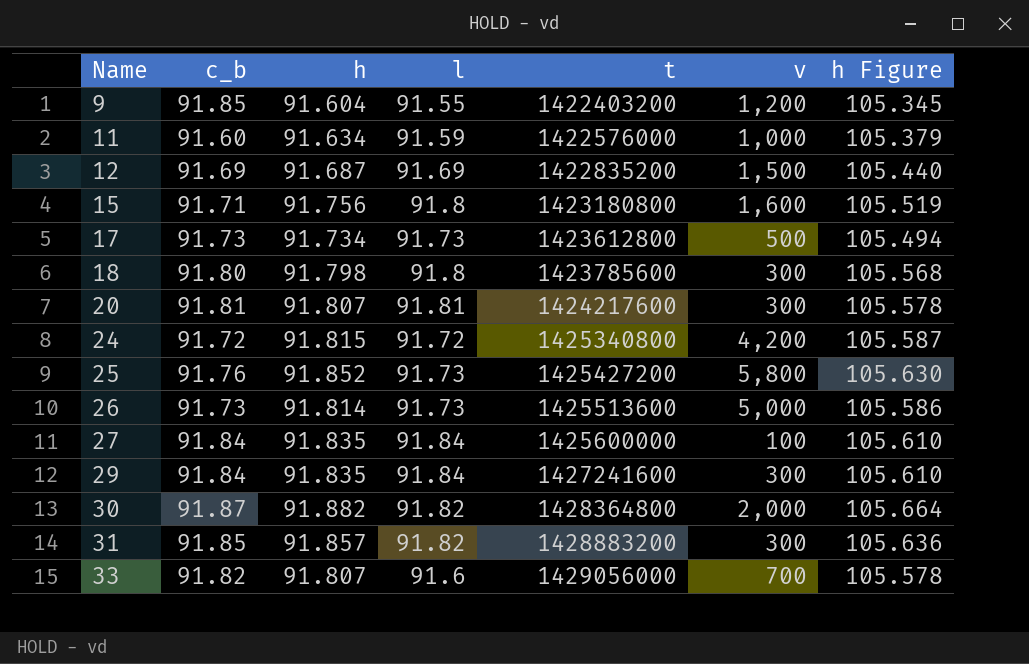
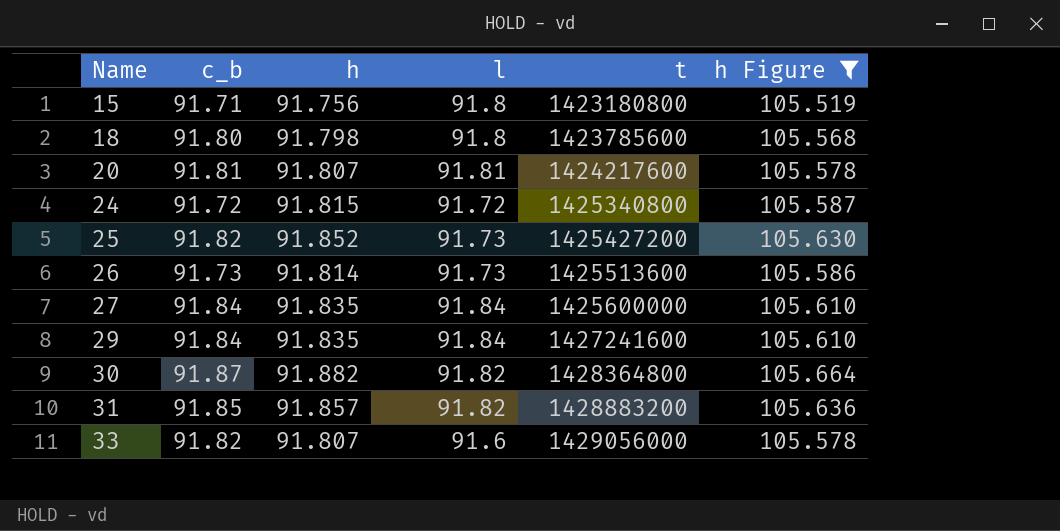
filter: none -> h Figure >= 105.519
column v | position: 6 -> none
25 | c_b: 91.76 -> 91.82

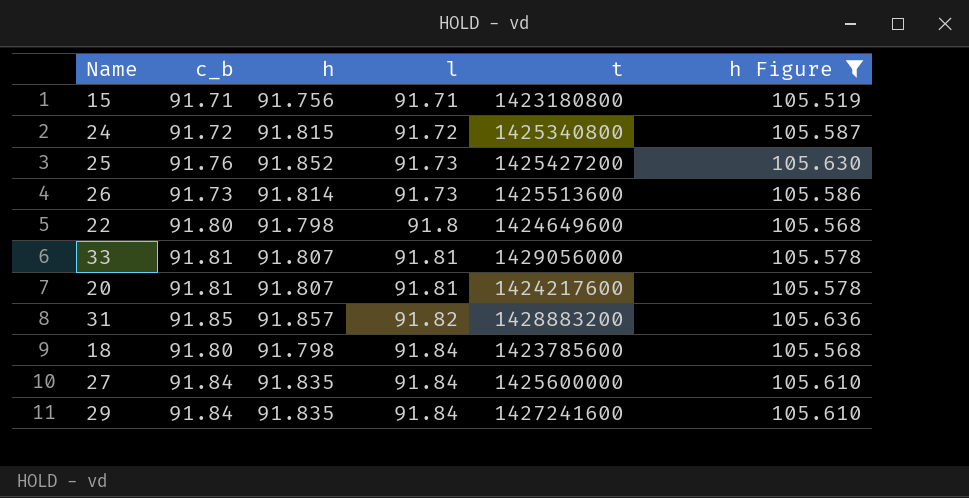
row order: Name ascending -> l ascending
row 30: 91.87 | 91.882 | 91.82 | 1428364800 | 105.664 -> none
15 | l: 91.8 -> 91.71
25 | c_b: 91.82 -> 91.76
row 22: none -> 91.80 | 91.798 | 91.8 | 1424649600 | 105.568
33 | c_b: 91.82 -> 91.81
33 | l: 91.6 -> 91.81
18 | l: 91.8 -> 91.84

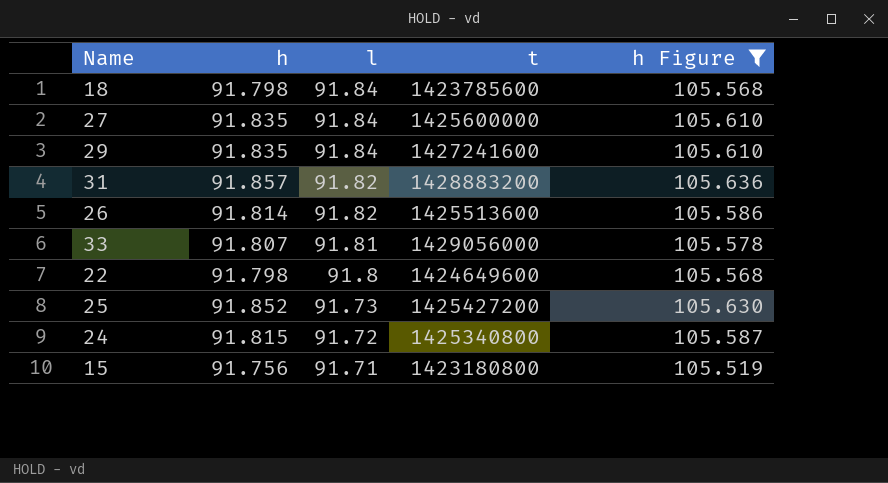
row order: l ascending -> l descending
column c_b | position: 2 -> none
row 20: 91.81 | 91.807 | 91.81 | 1424217600 | 105.578 -> none
26 | l: 91.73 -> 91.82

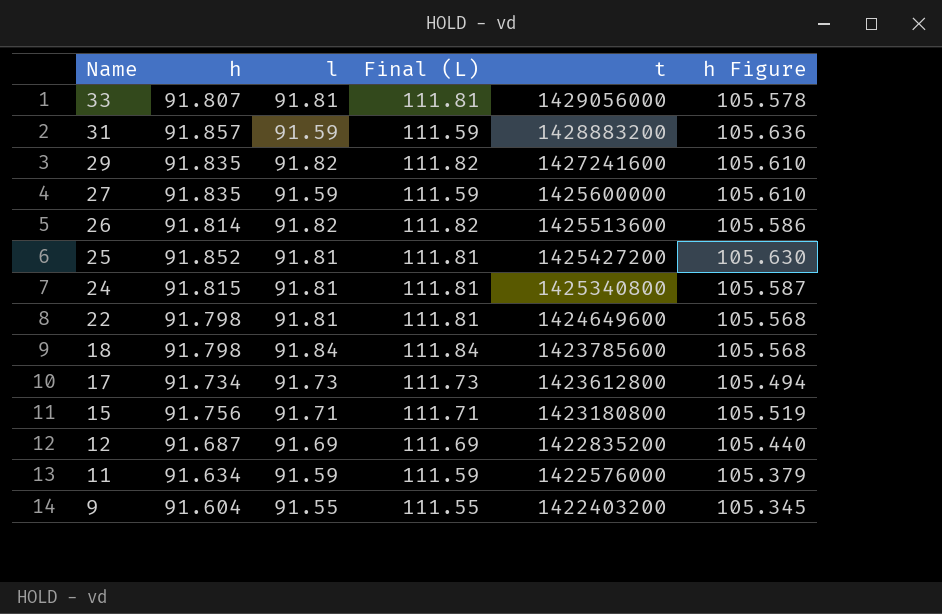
filter: h Figure >= 105.519 -> none
row order: l descending -> Name descending
column Final (L) | formula: none -> [l] + 20
31 | l: 91.82 -> 91.59
29 | l: 91.84 -> 91.82
27 | l: 91.84 -> 91.59
25 | l: 91.73 -> 91.81
24 | l: 91.72 -> 91.81
22 | l: 91.8 -> 91.81

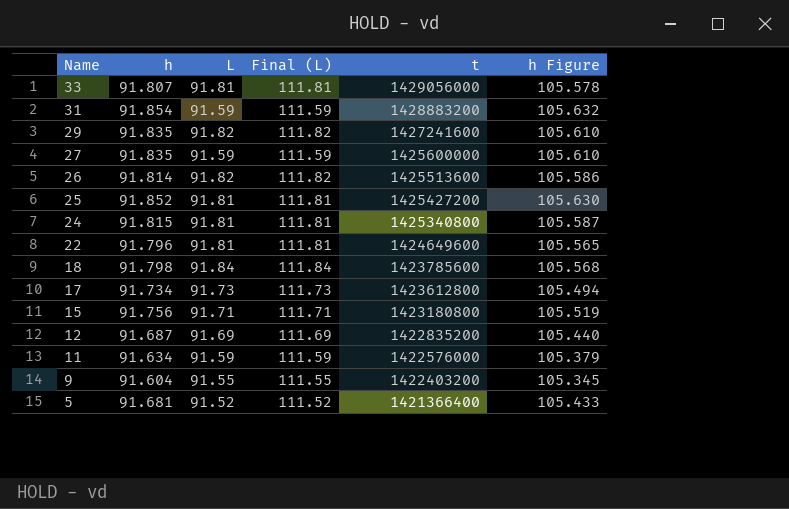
column name: l -> L
31 | h: 91.857 -> 91.854
31 | h Figure: 105.636 -> 105.632
22 | h: 91.798 -> 91.796
22 | h Figure: 105.568 -> 105.565
row 5: none -> 91.681 | 91.52 | 111.52 | 1421366400 | 105.433

